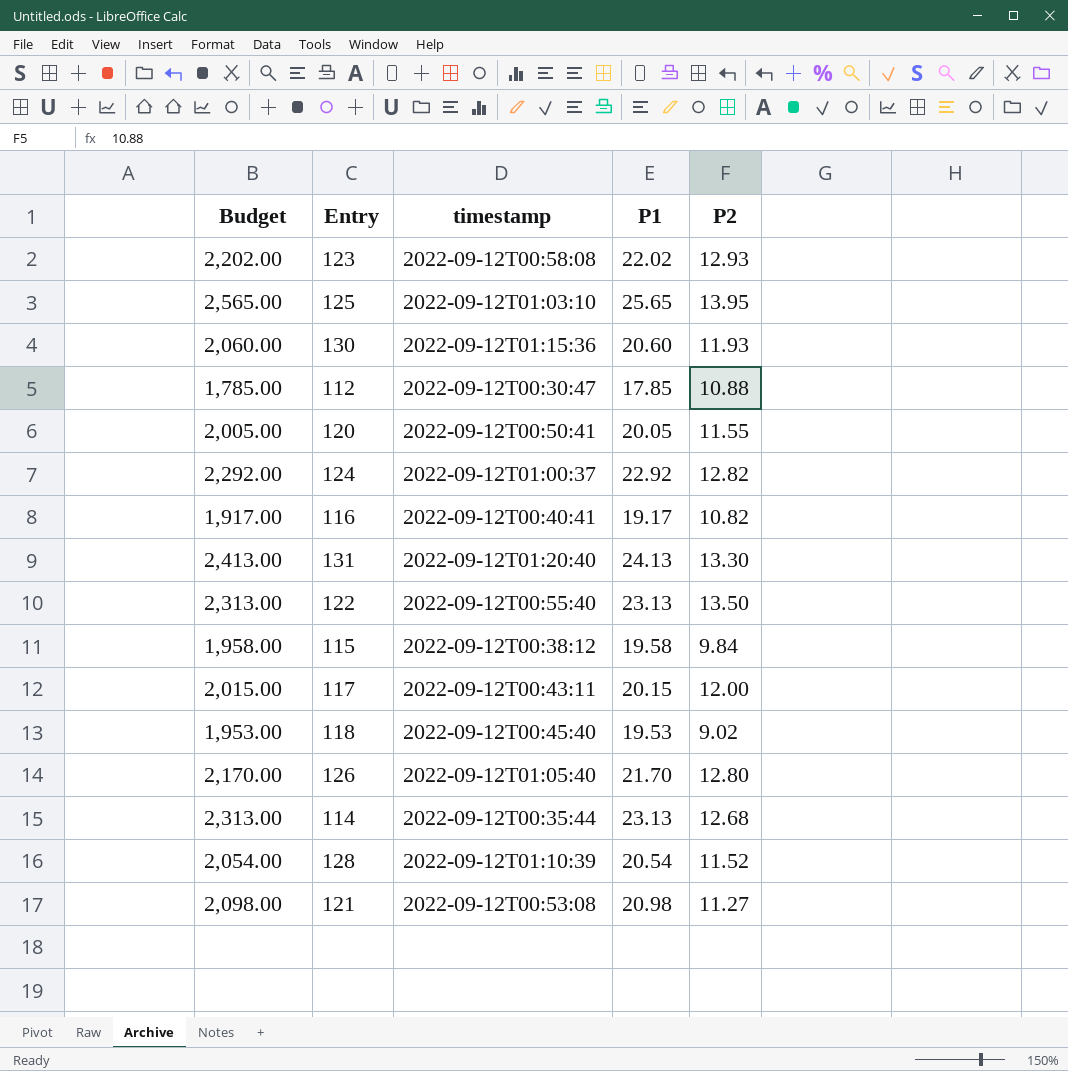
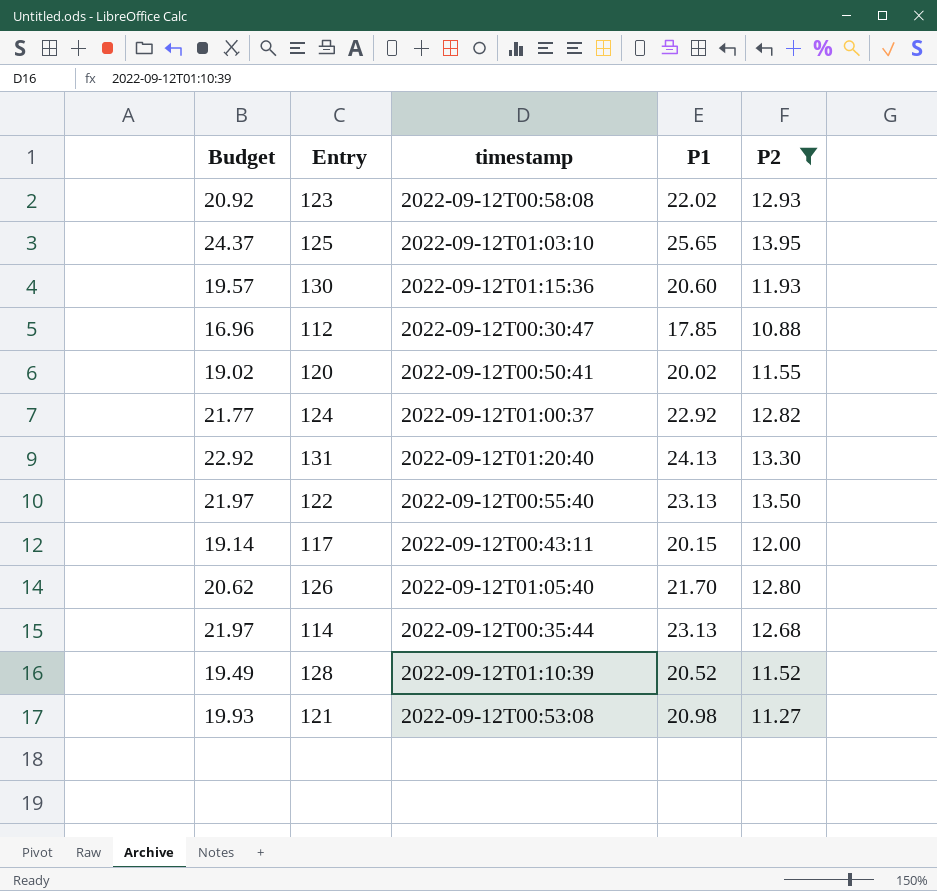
filter: none -> P2 >= 10.88
column Budget | formula: [P1] * 100 -> [P1] * 0.95
120 | P1: 20.05 -> 20.02
128 | P1: 20.54 -> 20.52

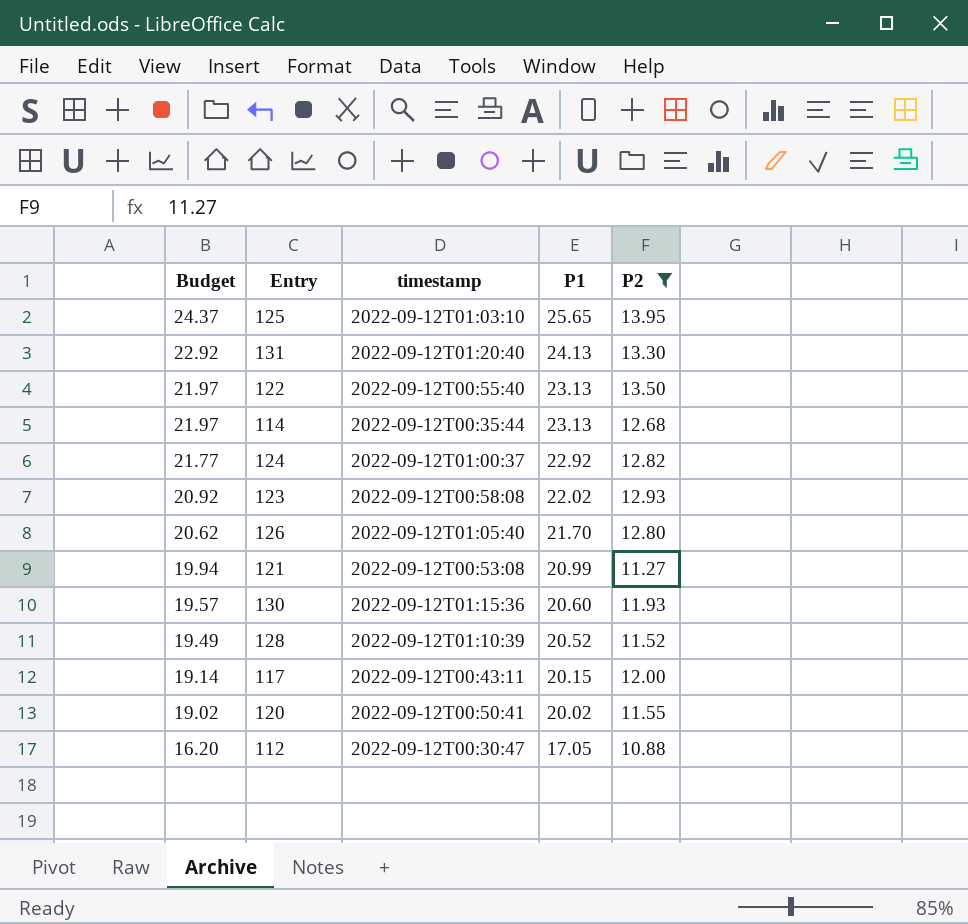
row order: none -> Budget descending
121 | Budget: 19.93 -> 19.94
121 | P1: 20.98 -> 20.99
112 | Budget: 16.96 -> 16.20
112 | P1: 17.85 -> 17.05

